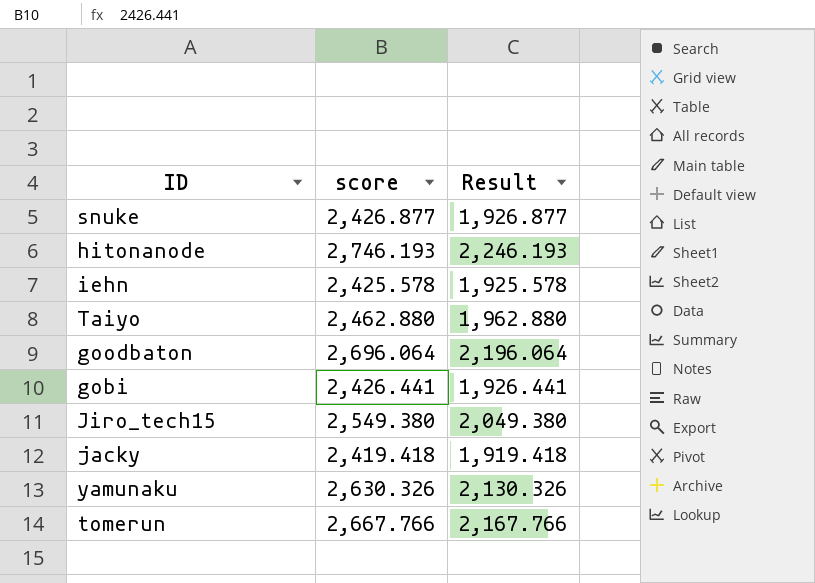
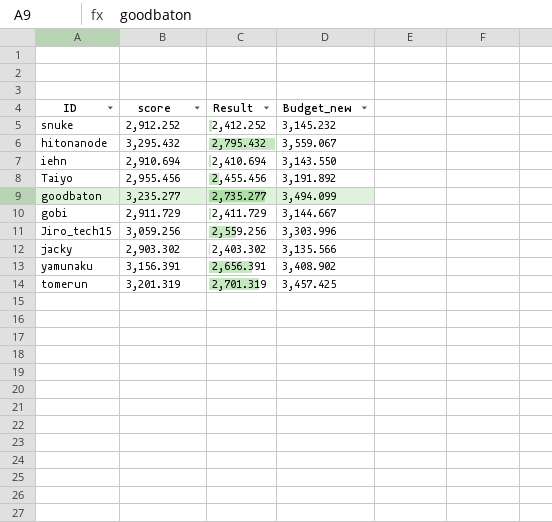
column Budget_new | formula: none -> [score] * 1.08
snuke | score: 2,426.877 -> 2,912.252
snuke | Result: 1,926.877 -> 2,412.252
hitonanode | score: 2,746.193 -> 3,295.432
hitonanode | Result: 2,246.193 -> 2,795.432
iehn | score: 2,425.578 -> 2,910.694
iehn | Result: 1,925.578 -> 2,410.694
Taiyo | score: 2,462.880 -> 2,955.456
Taiyo | Result: 1,962.880 -> 2,455.456
goodbaton | score: 2,696.064 -> 3,235.277
goodbaton | Result: 2,196.064 -> 2,735.277
gobi | score: 2,426.441 -> 2,911.729
gobi | Result: 1,926.441 -> 2,411.729
Jiro_tech15 | score: 2,549.380 -> 3,059.256
Jiro_tech15 | Result: 2,049.380 -> 2,559.256
jacky | score: 2,419.418 -> 2,903.302
jacky | Result: 1,919.418 -> 2,403.302
yamunaku | score: 2,630.326 -> 3,156.391
yamunaku | Result: 2,130.326 -> 2,656.391
tomerun | score: 2,667.766 -> 3,201.319
tomerun | Result: 2,167.766 -> 2,701.319

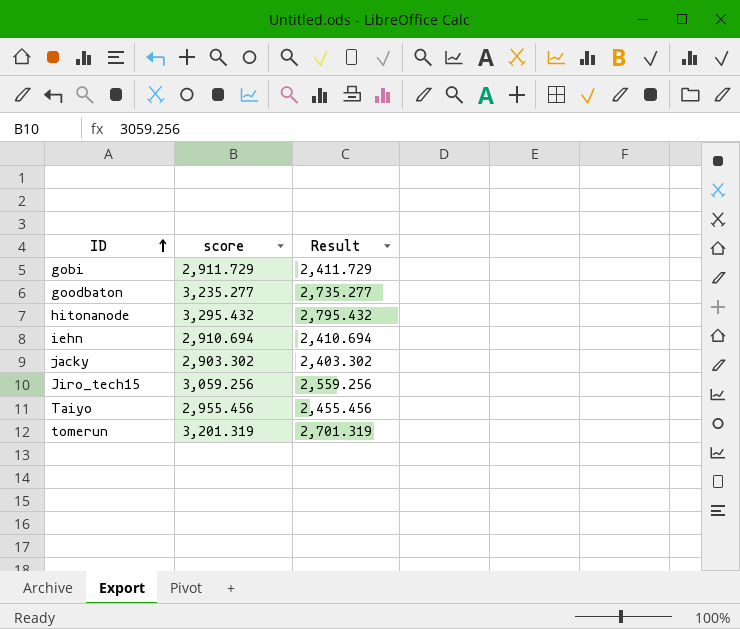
row order: none -> ID ascending
column Budget_new | formula: [score] * 1.08 -> none
row snuke: 2,912.252 | 2,412.252 | 3,145.232 -> none
row yamunaku: 3,156.391 | 2,656.391 | 3,408.902 -> none

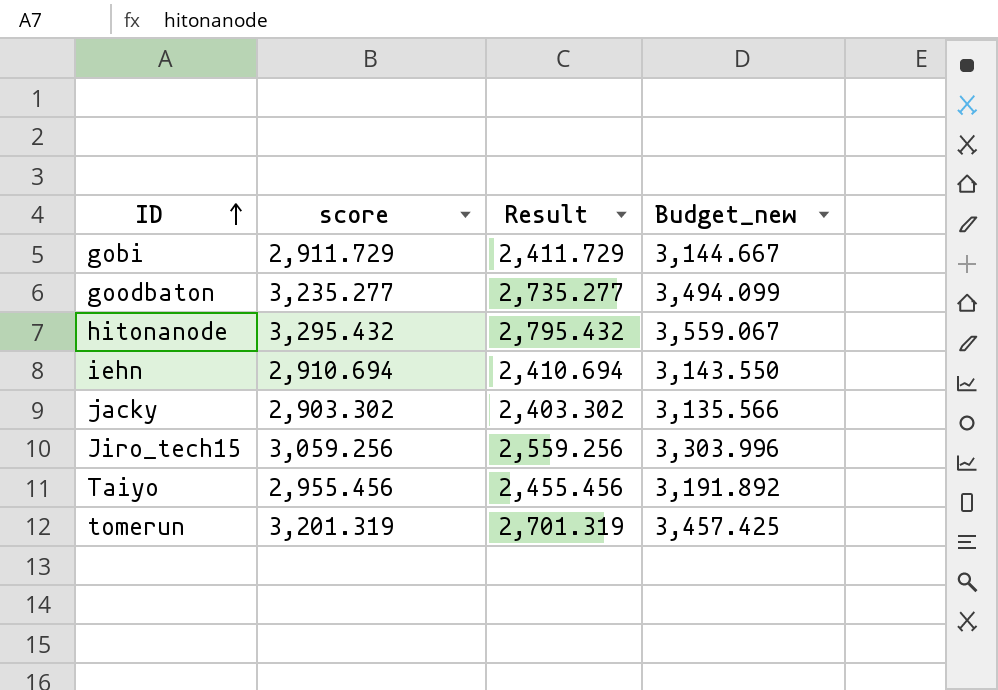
column Budget_new | formula: none -> [score] * 1.08

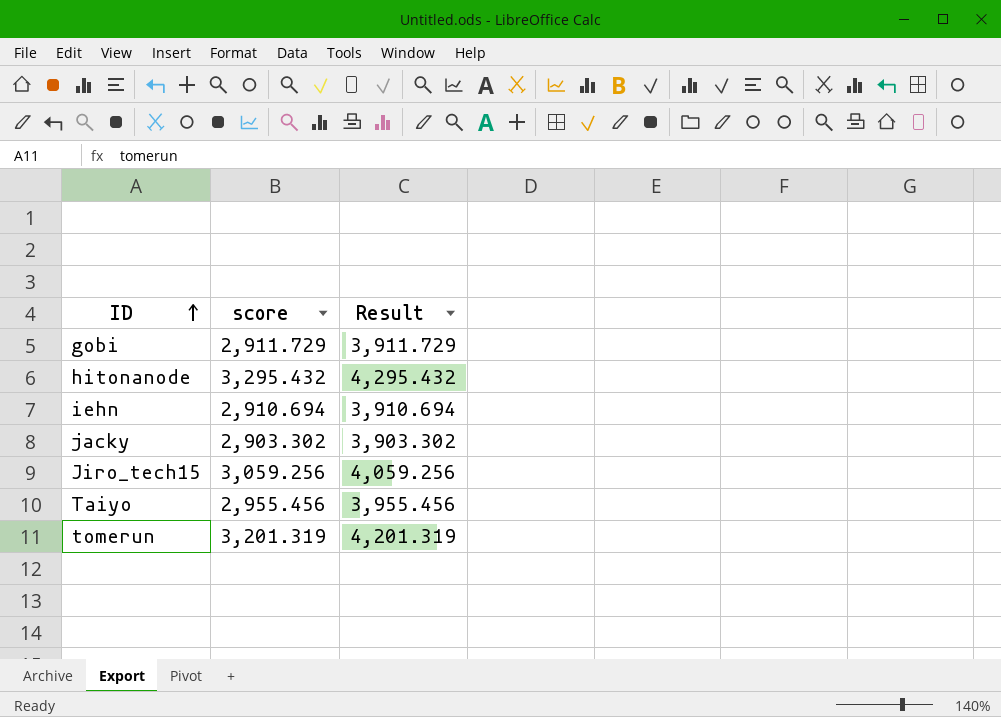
column Budget_new | formula: [score] * 1.08 -> none
column Result | formula: [score] - 500 -> [score] + 1000
row goodbaton: 3,235.277 | 2,735.277 | 3,494.099 -> none

